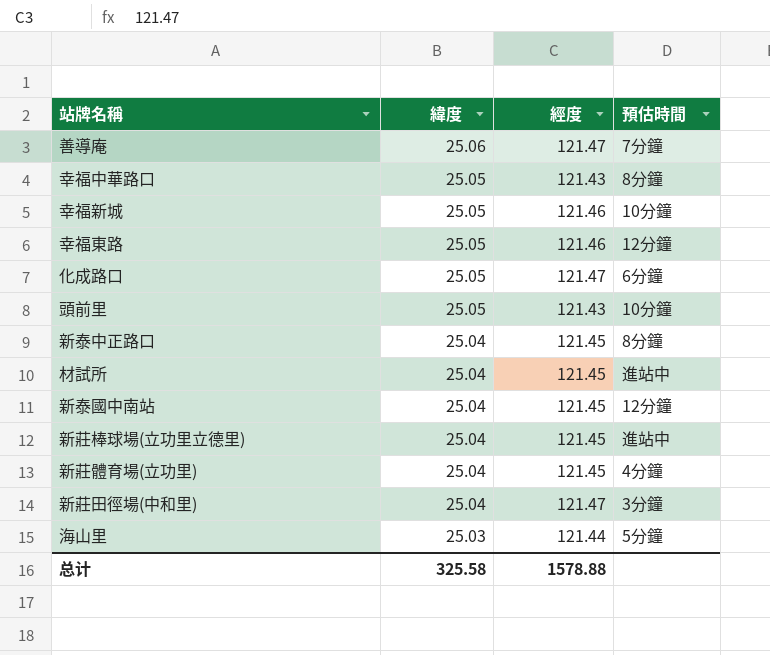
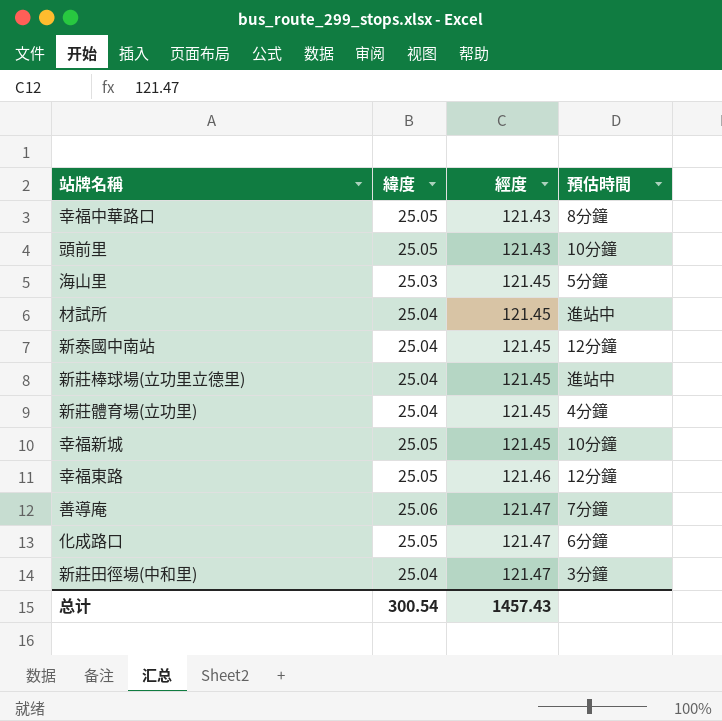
row order: 緯度 descending -> 經度 ascending
row 新泰中正路口: 25.04 | 121.45 | 8分鐘 -> none
海山里 | 經度: 121.44 -> 121.45
幸福新城 | 經度: 121.46 -> 121.45
总计 | 緯度: 325.58 -> 300.54
总计 | 經度: 1578.88 -> 1457.43

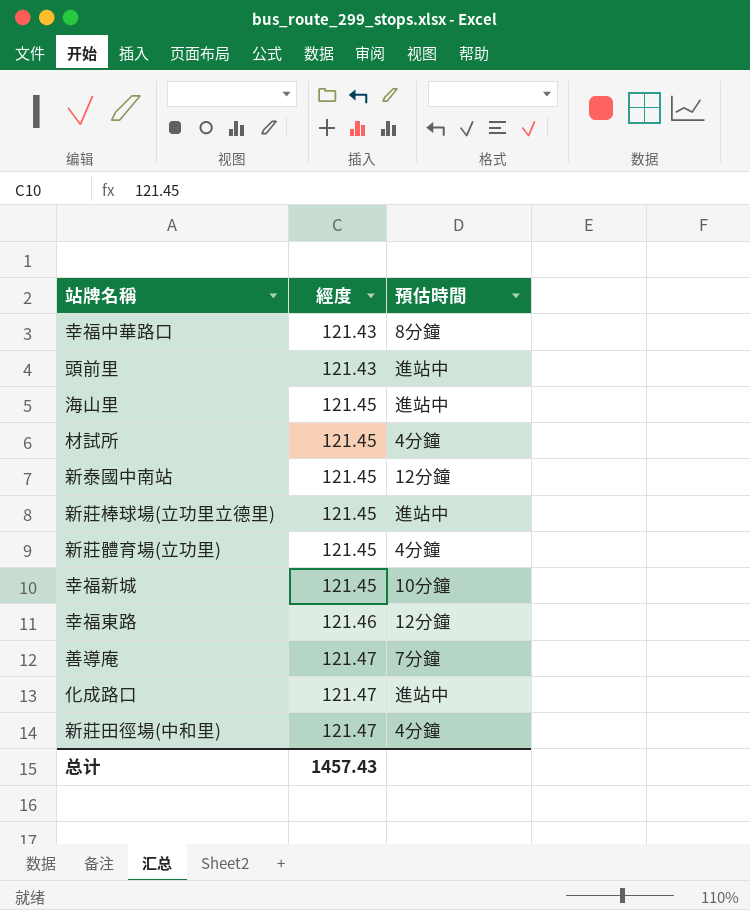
column 緯度 | position: 2 -> none
頭前里 | 預估時間: 10分鐘 -> 進站中
海山里 | 預估時間: 5分鐘 -> 進站中
材試所 | 預估時間: 進站中 -> 4分鐘
化成路口 | 預估時間: 6分鐘 -> 進站中
新莊田徑場(中和里) | 預估時間: 3分鐘 -> 4分鐘

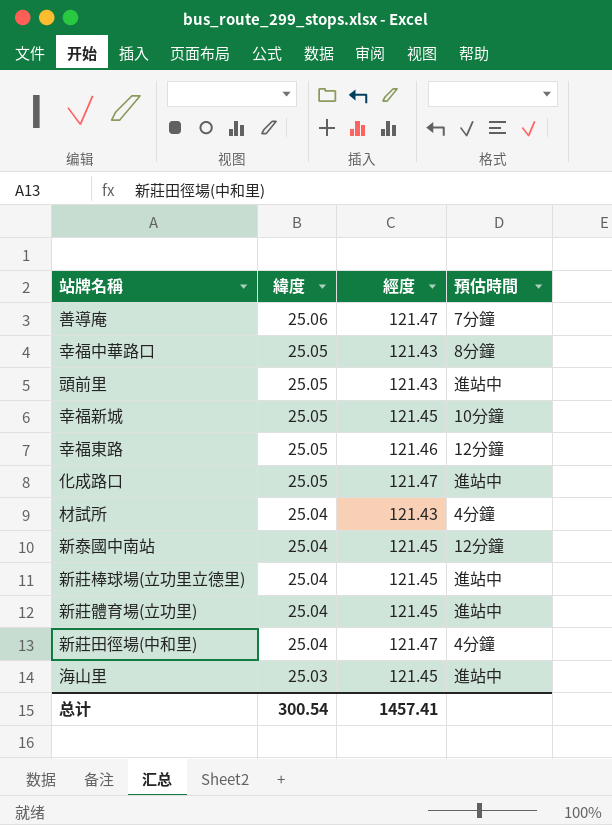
row order: 經度 ascending -> 緯度 descending
column 緯度 | position: none -> 2
材試所 | 經度: 121.45 -> 121.43
新莊體育場(立功里) | 預估時間: 4分鐘 -> 進站中
总计 | 經度: 1457.43 -> 1457.41

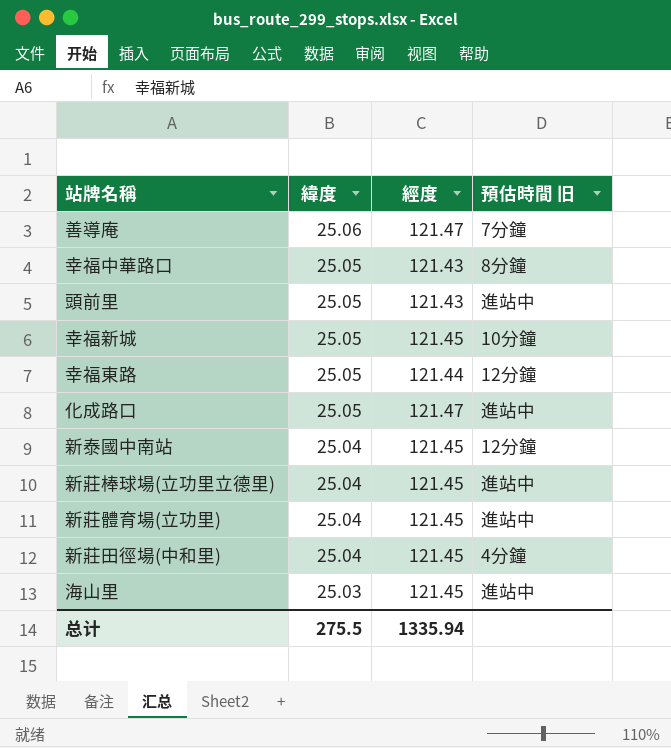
column name: 預估時間 -> 預估時間 旧
row 材試所: 25.04 | 121.43 | 4分鐘 -> none
幸福東路 | 經度: 121.46 -> 121.44
新莊田徑場(中和里) | 經度: 121.47 -> 121.45
总计 | 緯度: 300.54 -> 275.5
总计 | 經度: 1457.41 -> 1335.94

